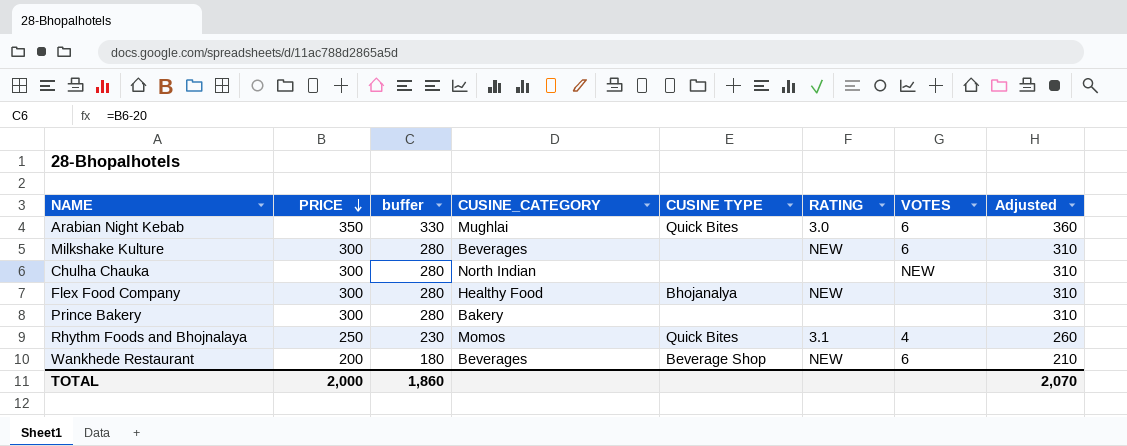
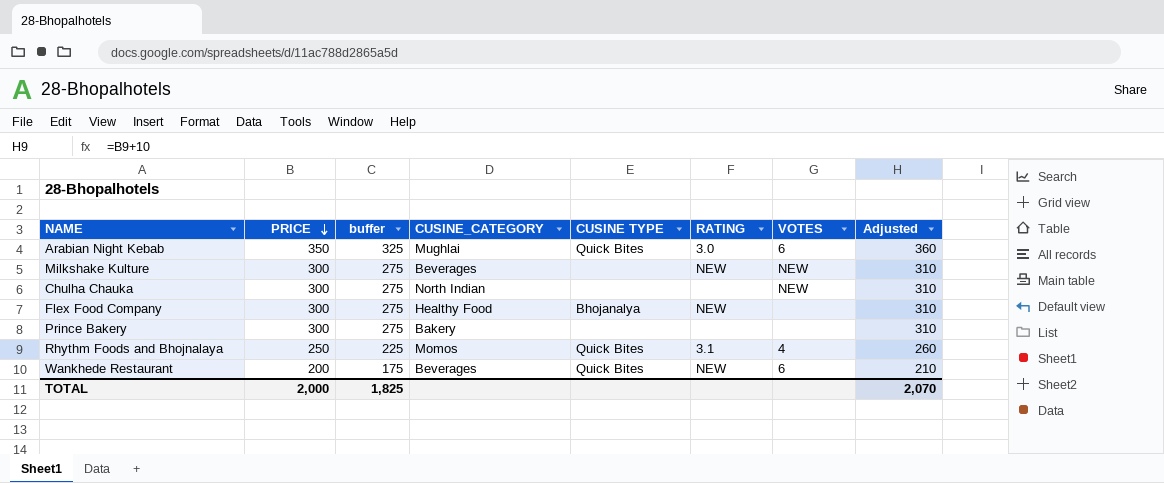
column buffer | formula: [PRICE] - 20 -> [PRICE] - 25
Milkshake Kulture | VOTES: 6 -> NEW
Wankhede Restaurant | CUSINE TYPE: Beverage Shop -> Quick Bites
TOTAL | buffer: 1,860 -> 1,825

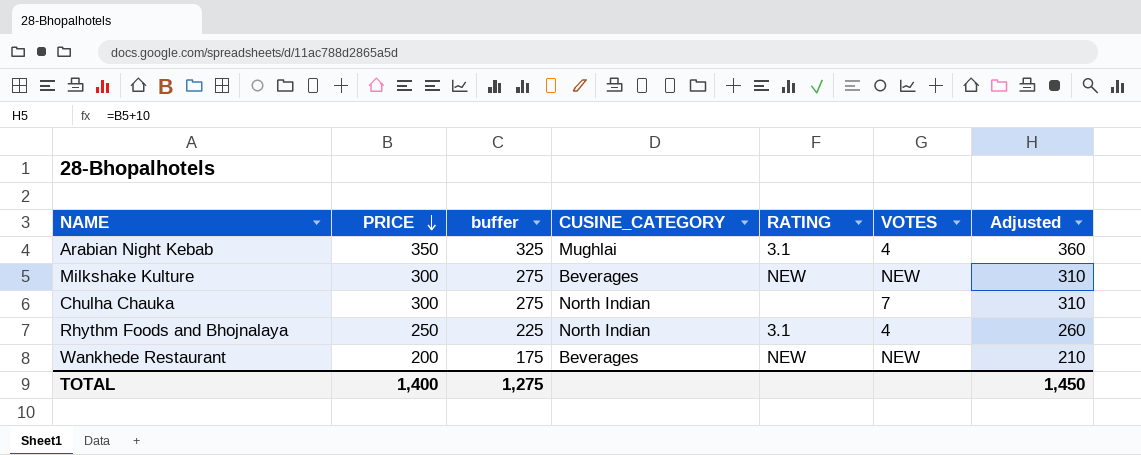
column CUSINE TYPE | position: 5 -> none
row Flex Food Company: 300 | 275 | Healthy Food | Bhojanalya | NEW | none | 310 -> none
row Prince Bakery: 300 | 275 | Bakery | none | none | none | 310 -> none
Arabian Night Kebab | RATING: 3.0 -> 3.1
Arabian Night Kebab | VOTES: 6 -> 4
Chulha Chauka | VOTES: NEW -> 7
Rhythm Foods and Bhojnalaya | CUSINE_CATEGORY: Momos -> North Indian
Wankhede Restaurant | VOTES: 6 -> NEW
TOTAL | PRICE: 2,000 -> 1,400
TOTAL | buffer: 1,825 -> 1,275
TOTAL | Adjusted: 2,070 -> 1,450

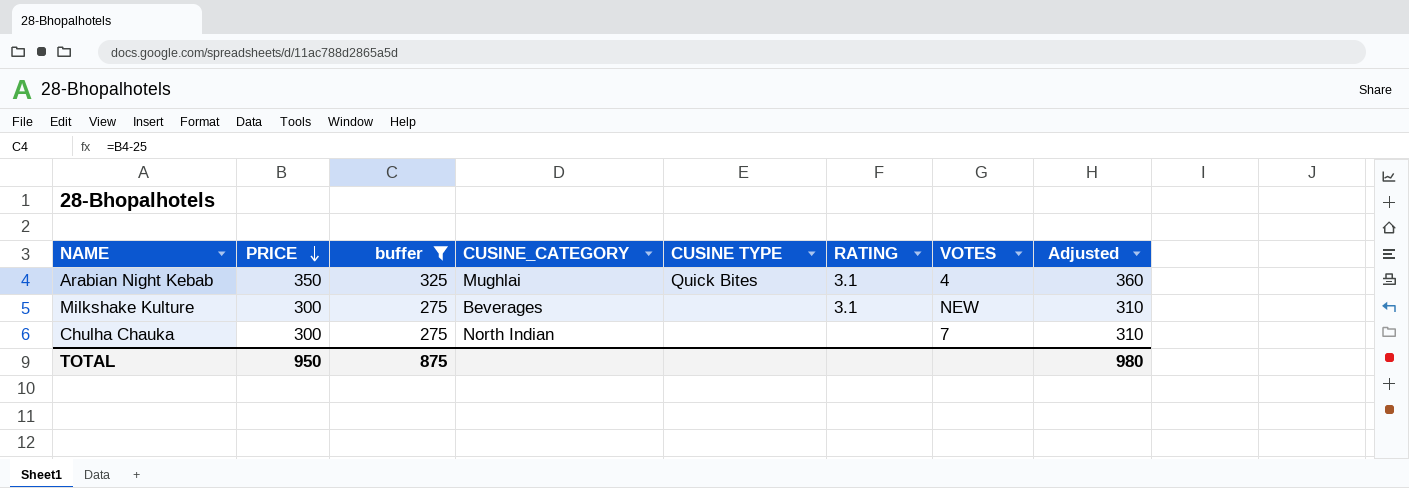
filter: none -> buffer >= 275
column CUSINE TYPE | position: none -> 5
Milkshake Kulture | RATING: NEW -> 3.1
TOTAL | PRICE: 1,400 -> 950
TOTAL | buffer: 1,275 -> 875
TOTAL | Adjusted: 1,450 -> 980

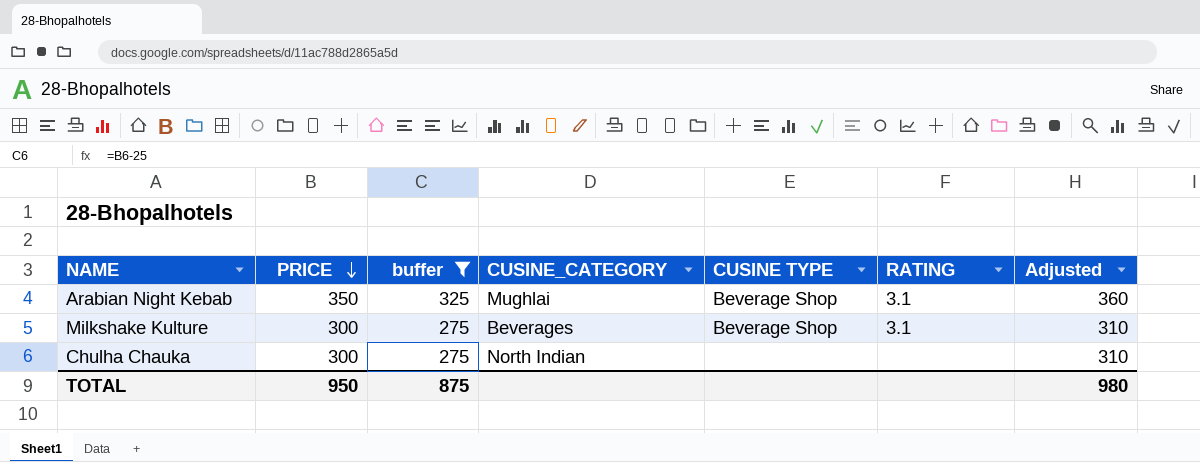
column VOTES | position: 7 -> none
Arabian Night Kebab | CUSINE TYPE: Quick Bites -> Beverage Shop
Milkshake Kulture | CUSINE TYPE: none -> Beverage Shop

